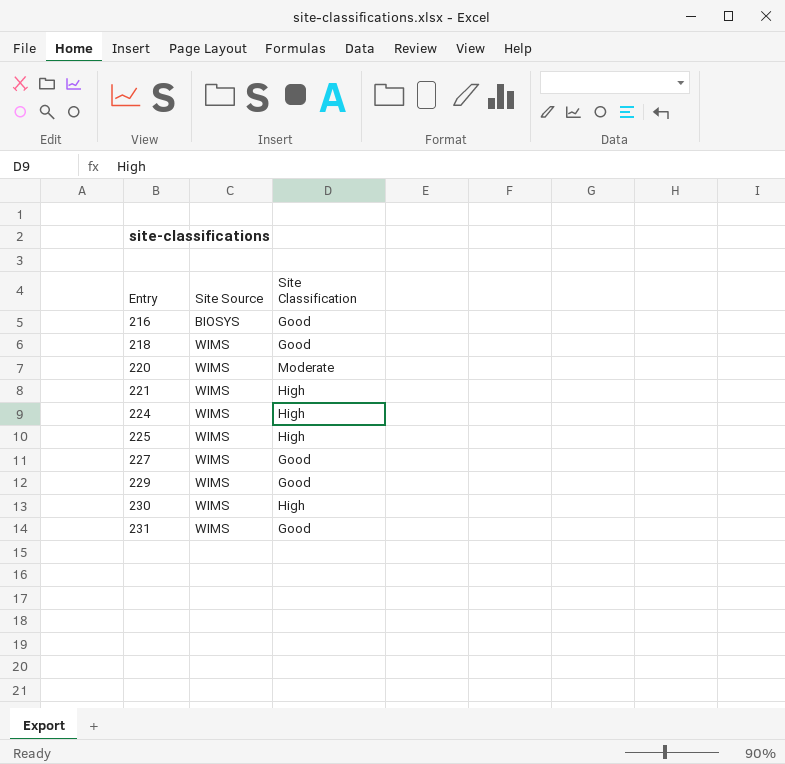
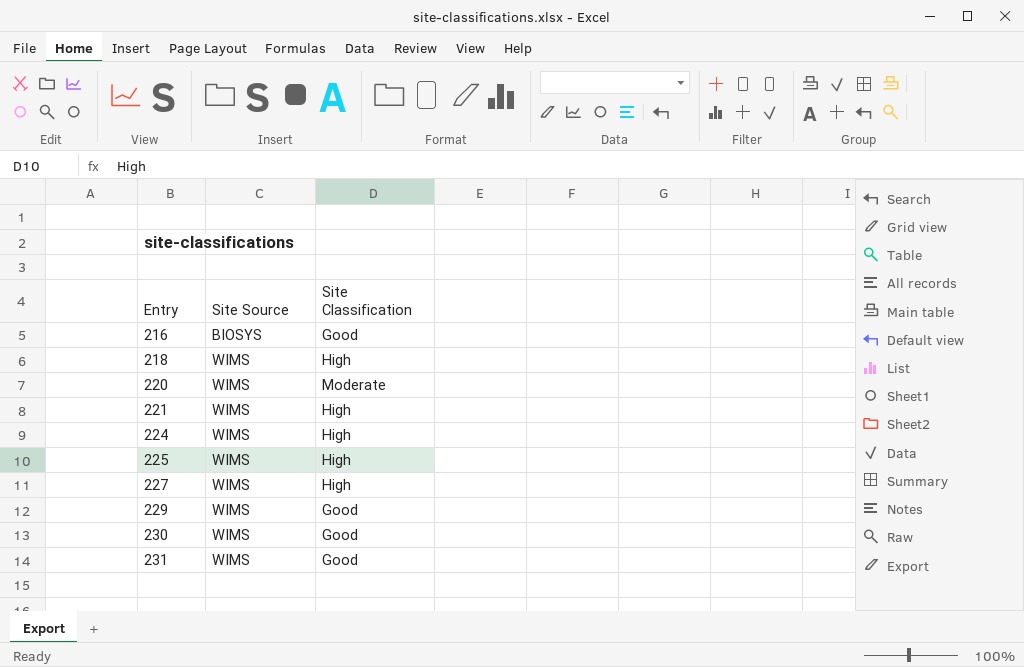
218 | Site Classification: Good -> High
227 | Site Classification: Good -> High
230 | Site Classification: High -> Good

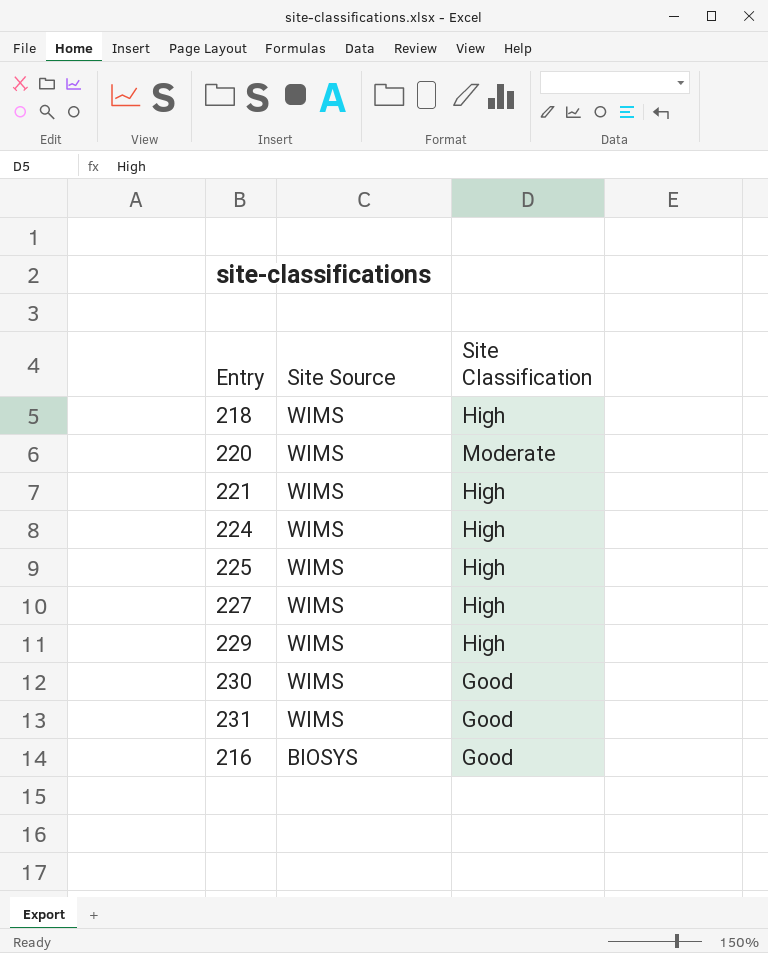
row order: Entry ascending -> Site Source descending
229 | Site Classification: Good -> High

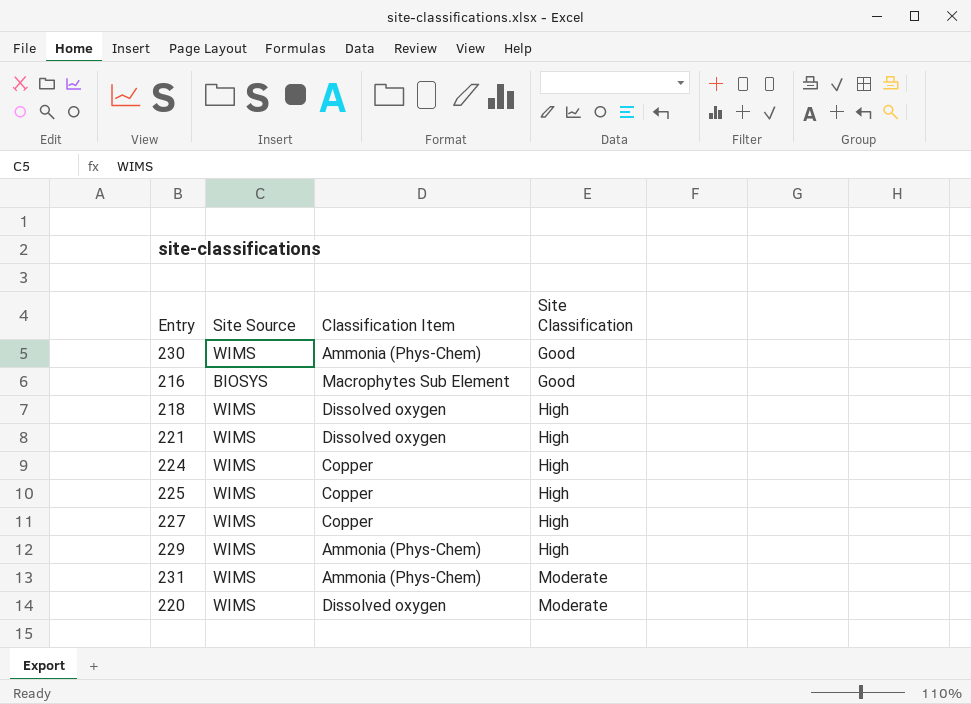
row order: Site Source descending -> Site Classification ascending
column Classification Item | position: none -> 3
231 | Site Classification: Good -> Moderate

